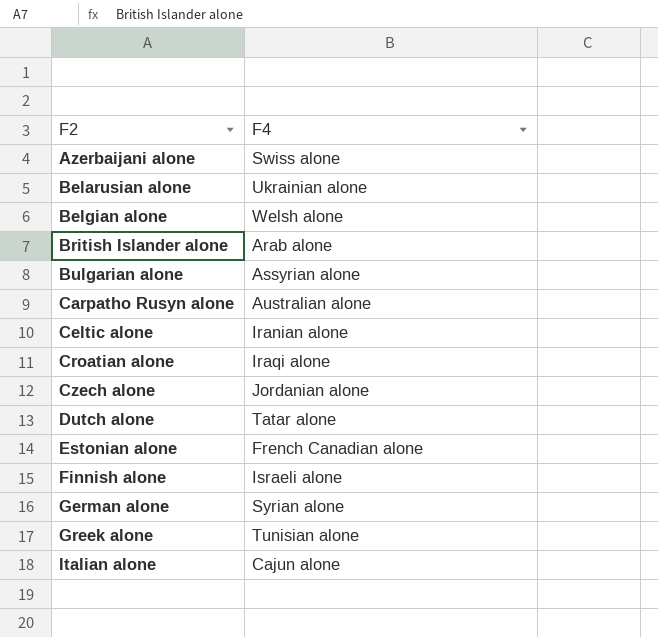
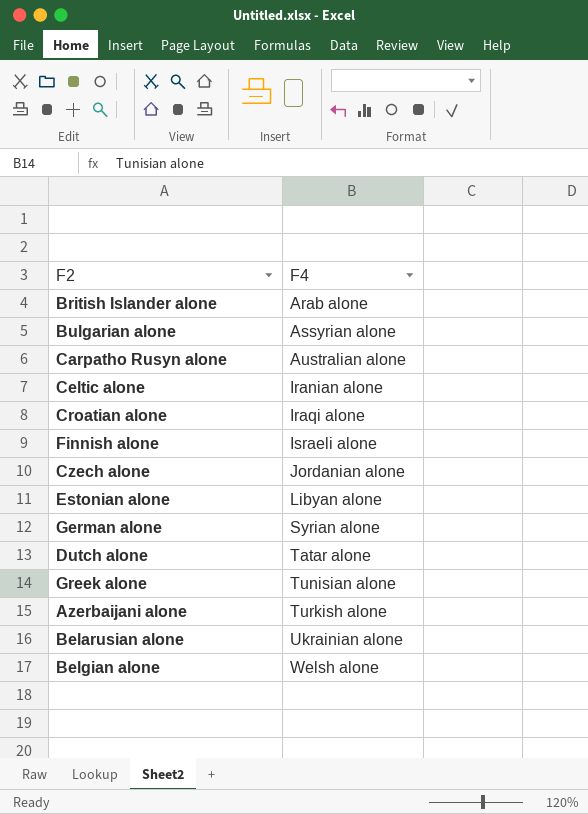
row order: F2 ascending -> F4 ascending
row Italian alone: Cajun alone -> none
Estonian alone | F4: French Canadian alone -> Libyan alone
Azerbaijani alone | F4: Swiss alone -> Turkish alone

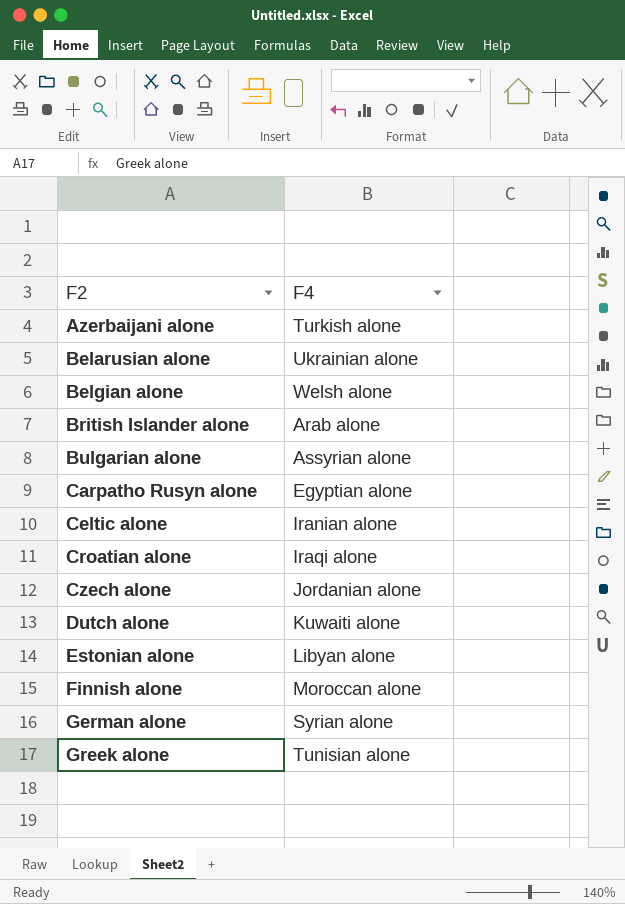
row order: F4 ascending -> F2 ascending
Carpatho Rusyn alone | F4: Australian alone -> Egyptian alone
Dutch alone | F4: Tatar alone -> Kuwaiti alone
Finnish alone | F4: Israeli alone -> Moroccan alone

